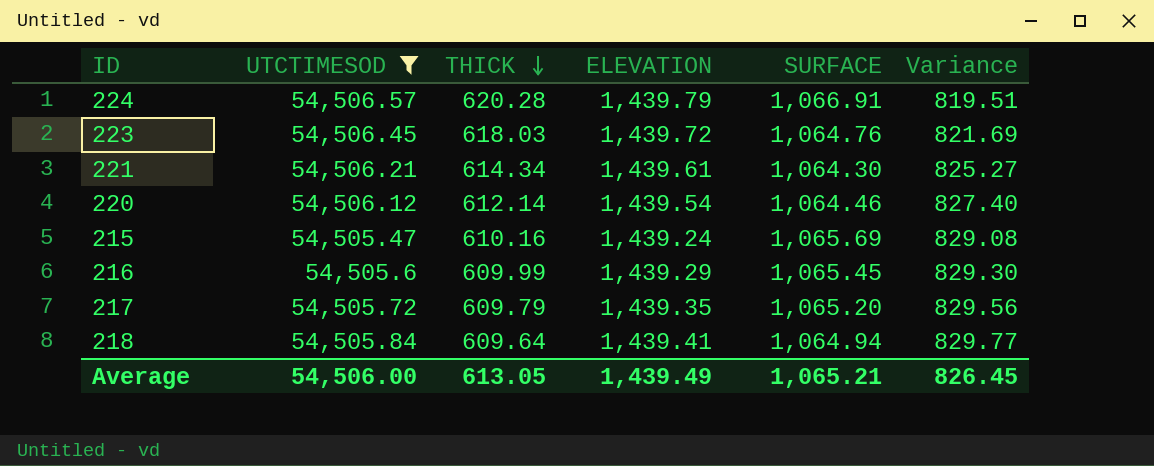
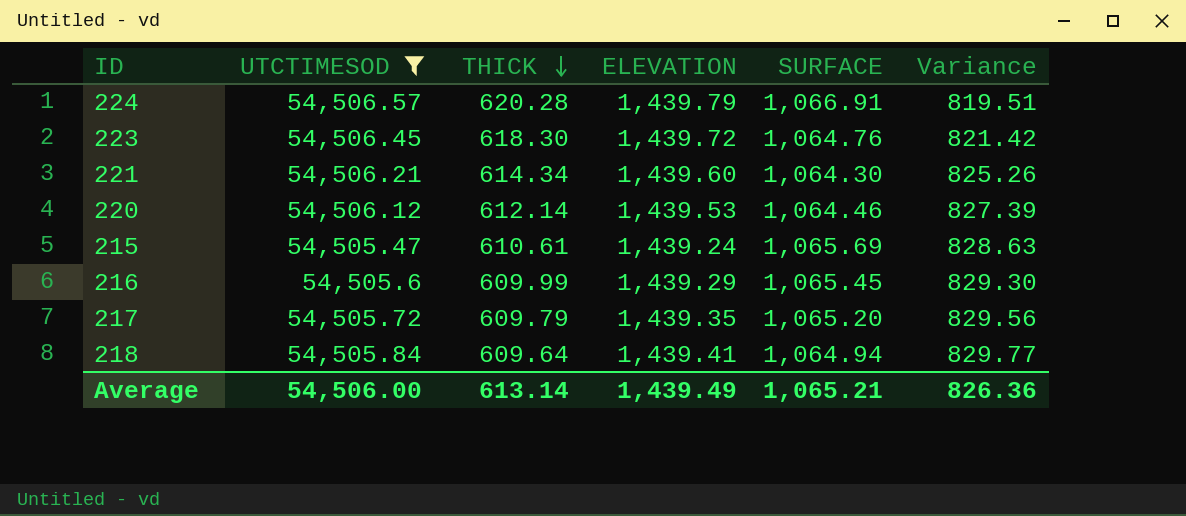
223 | THICK: 618.03 -> 618.30
223 | Variance: 821.69 -> 821.42
221 | ELEVATION: 1,439.61 -> 1,439.60
221 | Variance: 825.27 -> 825.26
220 | ELEVATION: 1,439.54 -> 1,439.53
220 | Variance: 827.40 -> 827.39
215 | THICK: 610.16 -> 610.61
215 | Variance: 829.08 -> 828.63
Average | THICK: 613.05 -> 613.14
Average | Variance: 826.45 -> 826.36

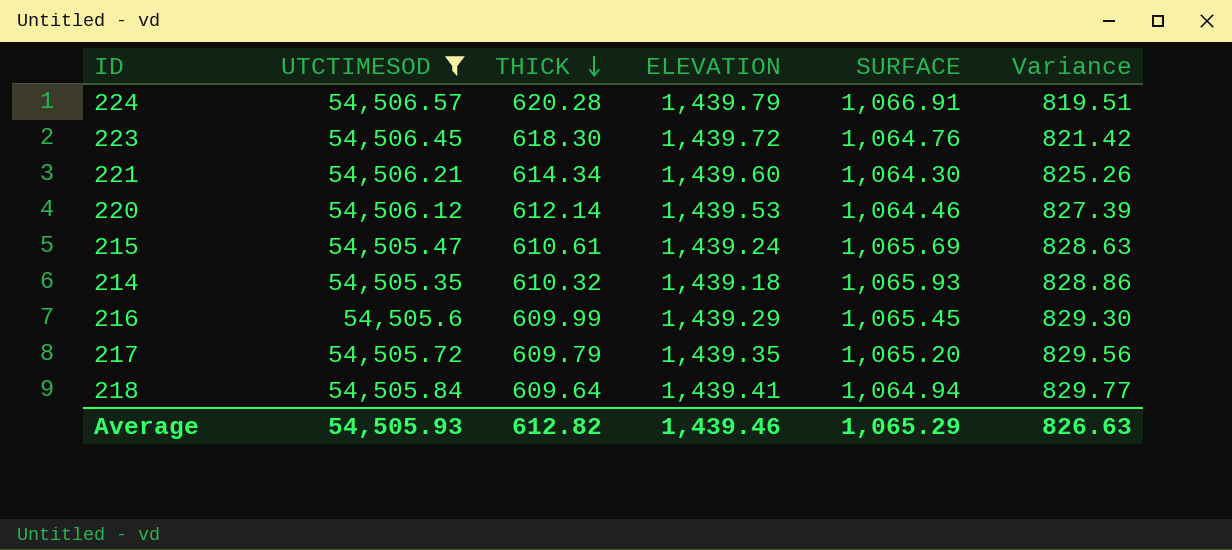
row 214: none -> 54,505.35 | 610.32 | 1,439.18 | 1,065.93 | 828.86
Average | UTCTIMESOD: 54,506.00 -> 54,505.93
Average | THICK: 613.14 -> 612.82
Average | ELEVATION: 1,439.49 -> 1,439.46
Average | SURFACE: 1,065.21 -> 1,065.29
Average | Variance: 826.36 -> 826.63

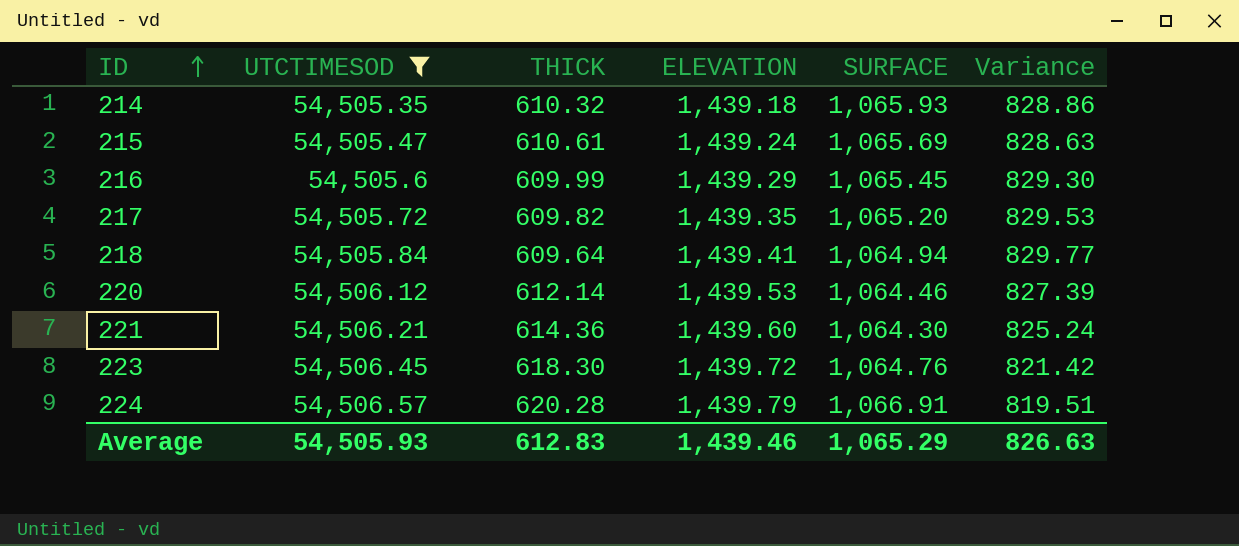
row order: THICK descending -> ID ascending
217 | THICK: 609.79 -> 609.82
217 | Variance: 829.56 -> 829.53
221 | THICK: 614.34 -> 614.36
221 | Variance: 825.26 -> 825.24
Average | THICK: 612.82 -> 612.83

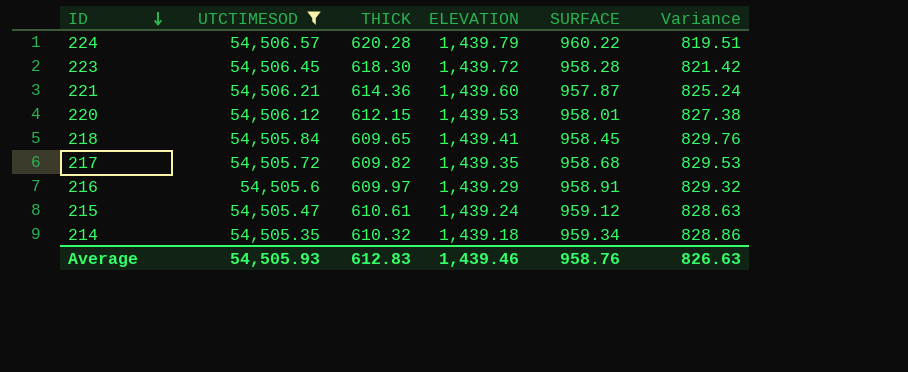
row order: ID ascending -> ID descending
224 | SURFACE: 1,066.91 -> 960.22
223 | SURFACE: 1,064.76 -> 958.28
221 | SURFACE: 1,064.30 -> 957.87
220 | THICK: 612.14 -> 612.15
220 | SURFACE: 1,064.46 -> 958.01
220 | Variance: 827.39 -> 827.38
218 | THICK: 609.64 -> 609.65
218 | SURFACE: 1,064.94 -> 958.45
218 | Variance: 829.77 -> 829.76
217 | SURFACE: 1,065.20 -> 958.68
216 | THICK: 609.99 -> 609.97
216 | SURFACE: 1,065.45 -> 958.91
216 | Variance: 829.30 -> 829.32
215 | SURFACE: 1,065.69 -> 959.12
214 | SURFACE: 1,065.93 -> 959.34
Average | SURFACE: 1,065.29 -> 958.76

